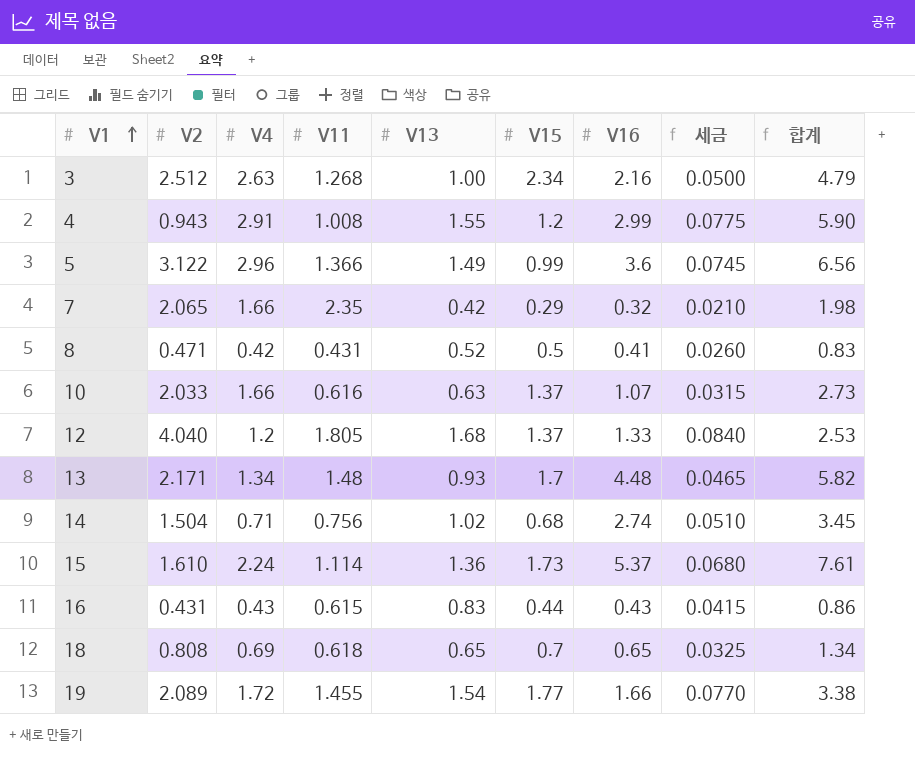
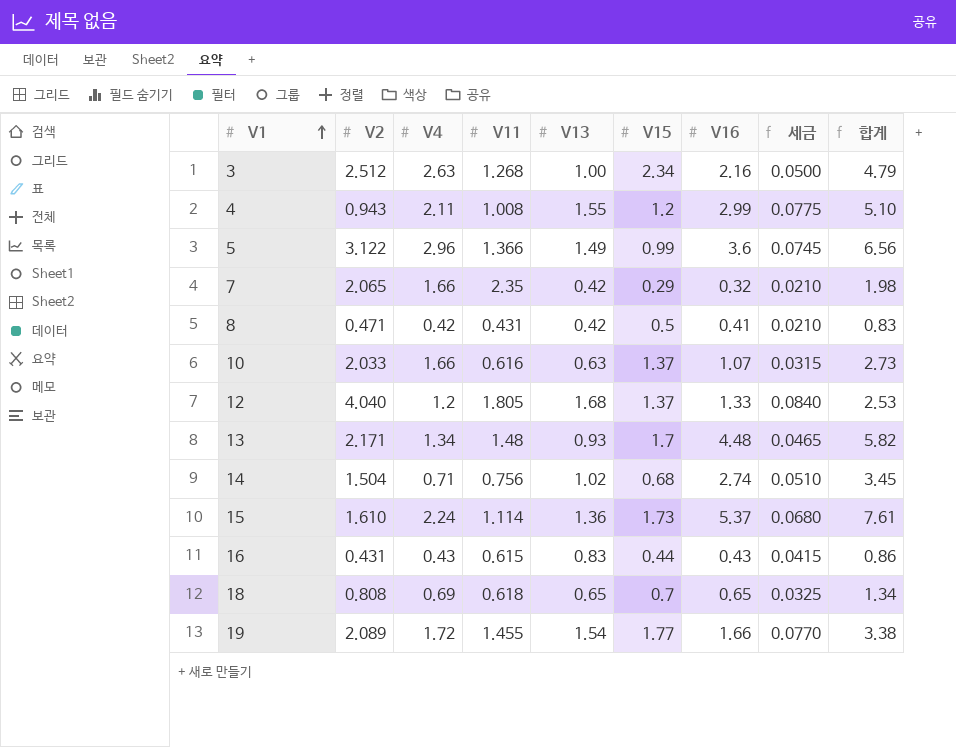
4 | V4: 2.91 -> 2.11
4 | 합계: 5.90 -> 5.10
8 | V13: 0.52 -> 0.42
8 | 세금: 0.0260 -> 0.0210

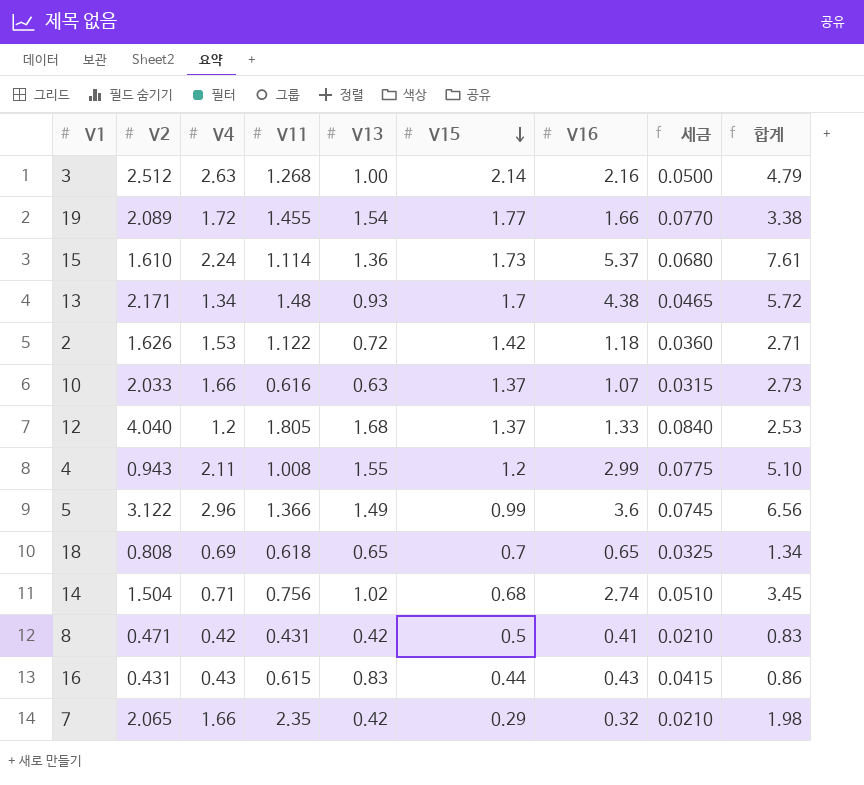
row order: V1 ascending -> V15 descending
3 | V15: 2.34 -> 2.14
13 | V16: 4.48 -> 4.38
13 | 합계: 5.82 -> 5.72
row 2: none -> 1.626 | 1.53 | 1.122 | 0.72 | 1.42 | 1.18 | 0.0360 | 2.71

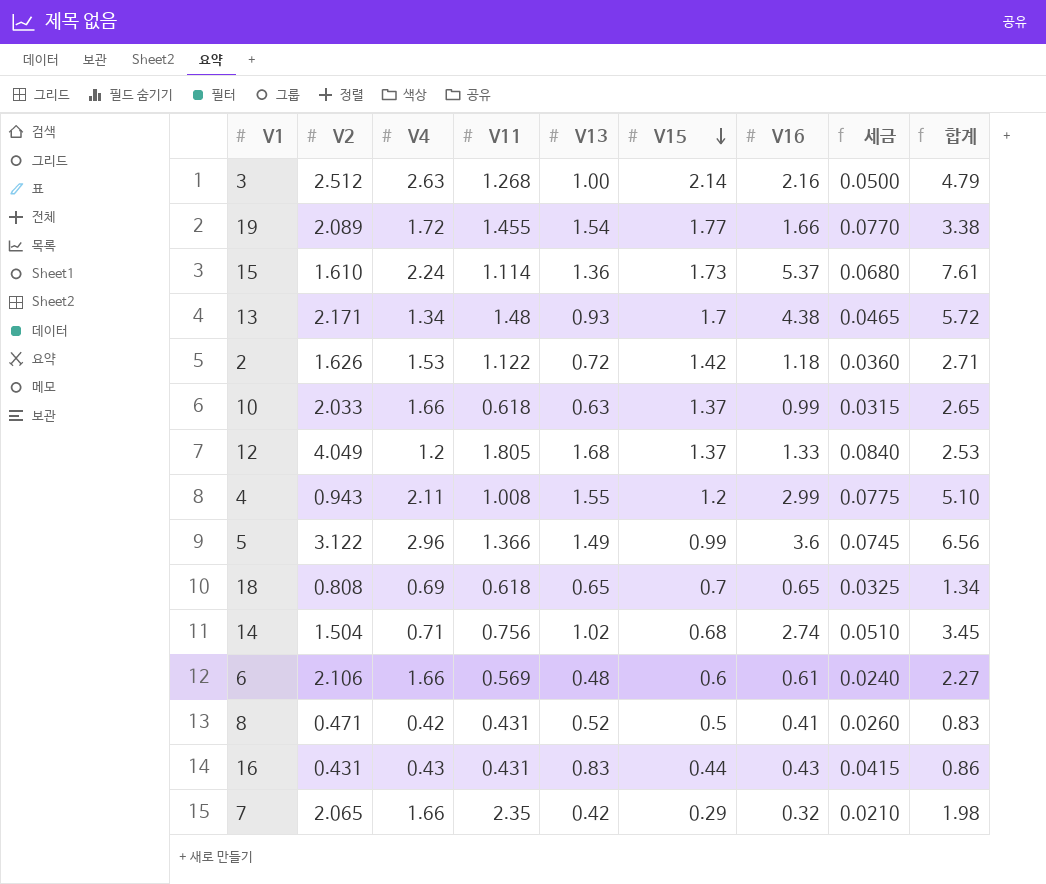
10 | V11: 0.616 -> 0.618
10 | V16: 1.07 -> 0.99
10 | 합계: 2.73 -> 2.65
12 | V2: 4.040 -> 4.049
row 6: none -> 2.106 | 1.66 | 0.569 | 0.48 | 0.6 | 0.61 | 0.0240 | 2.27
8 | V13: 0.42 -> 0.52
8 | 세금: 0.0210 -> 0.0260
16 | V11: 0.615 -> 0.431

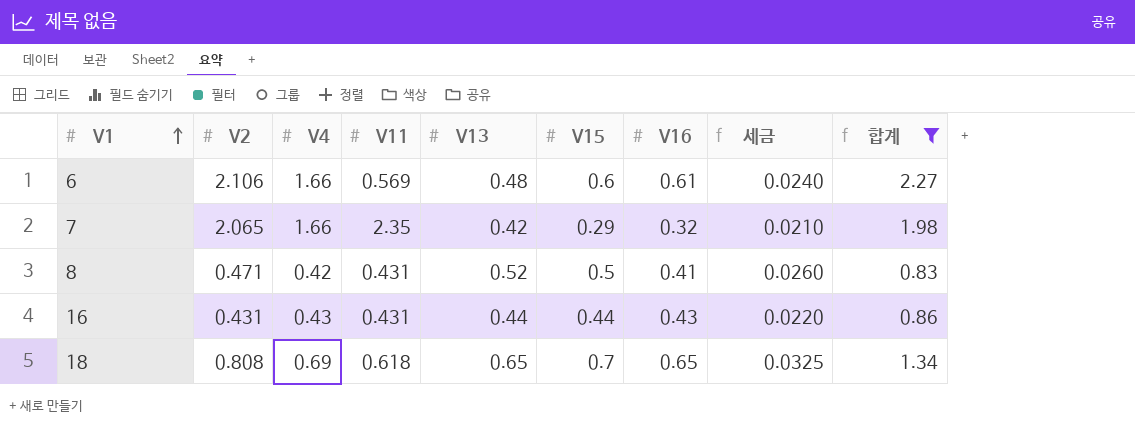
filter: none -> 합계 <= 2.27
row order: V15 descending -> V1 ascending
16 | V13: 0.83 -> 0.44
16 | 세금: 0.0415 -> 0.0220

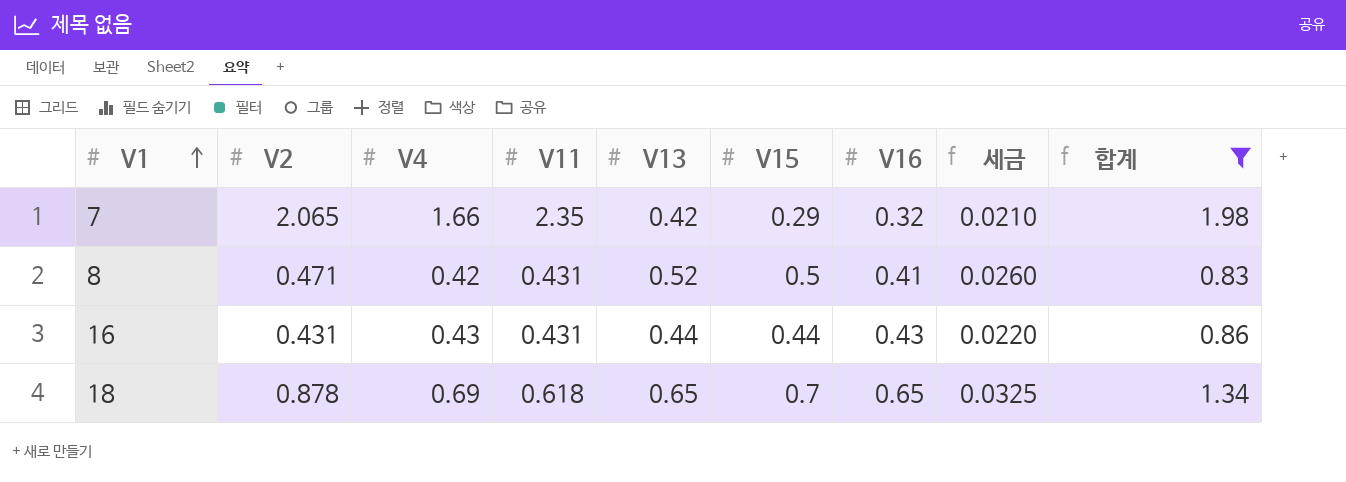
row 6: 2.106 | 1.66 | 0.569 | 0.48 | 0.6 | 0.61 | 0.0240 | 2.27 -> none
18 | V2: 0.808 -> 0.878

